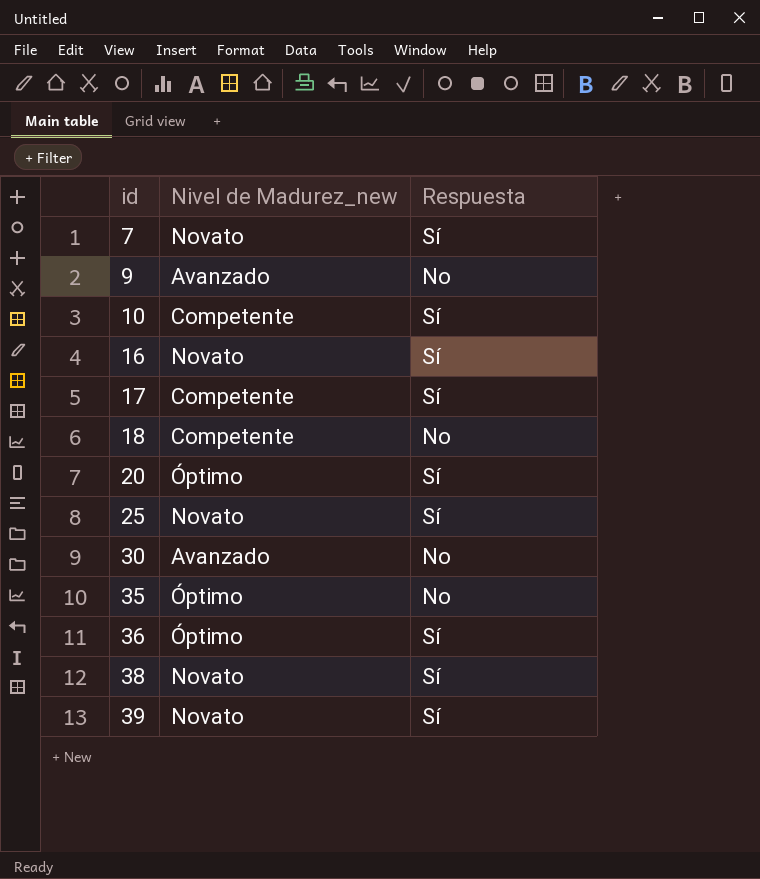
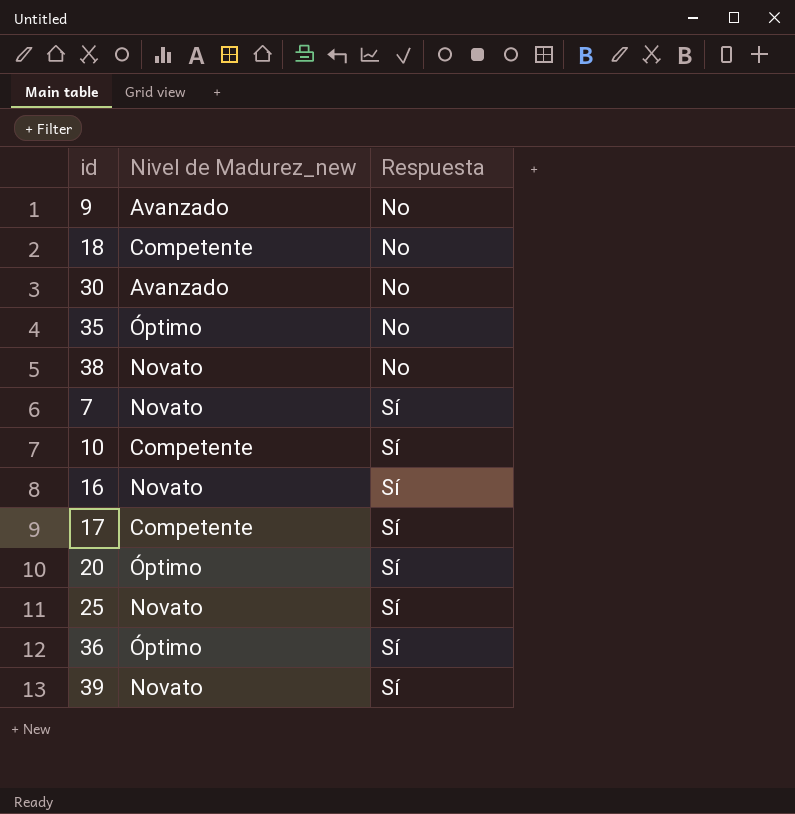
row order: id ascending -> Respuesta ascending
38 | Respuesta: Sí -> No

